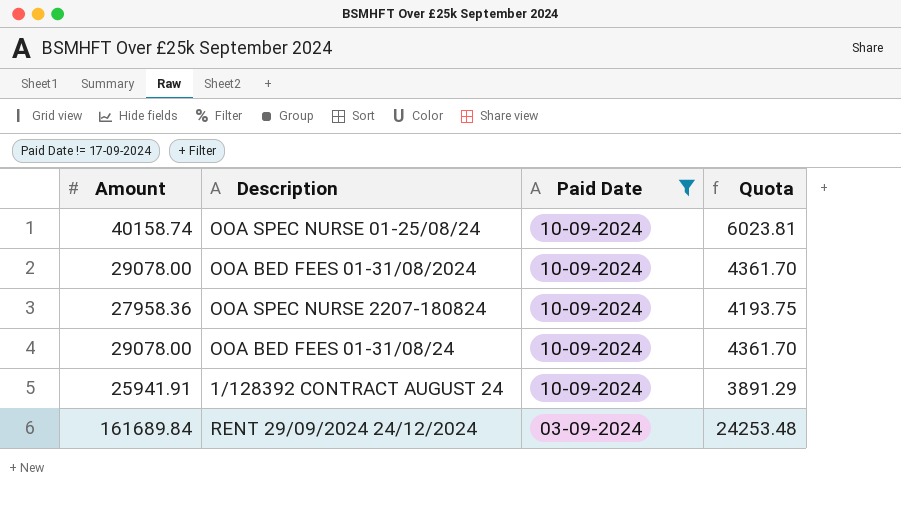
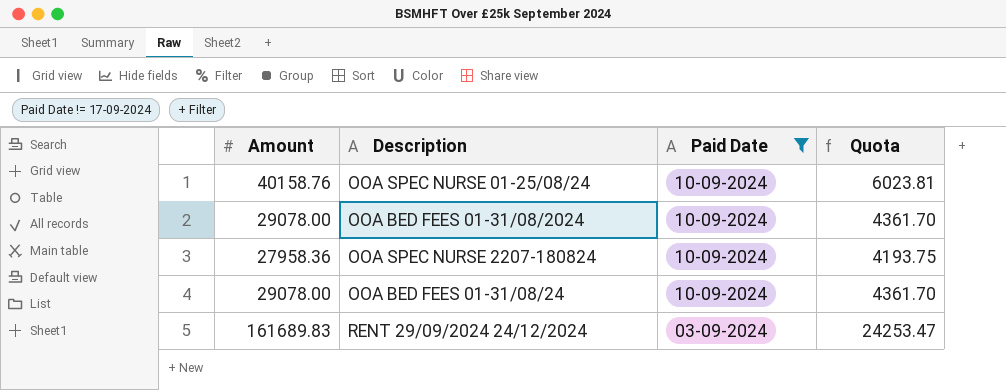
row 1/128392 CONTRACT AUGUST 24: 25941.91 | 10-09-2024 | 3891.29 -> none
OOA SPEC NURSE 01-25/08/24 | Amount: 40158.74 -> 40158.76
RENT 29/09/2024 24/12/2024 | Amount: 161689.84 -> 161689.83
RENT 29/09/2024 24/12/2024 | Quota: 24253.48 -> 24253.47

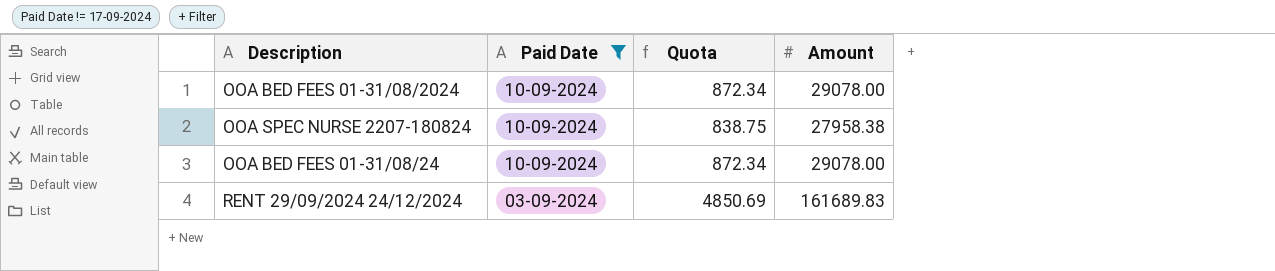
column Quota | formula: [Amount] * 0.15 -> [Amount] * 0.03
column Amount | position: 1 -> 4
row OOA SPEC NURSE 01-25/08/24: 40158.76 | 10-09-2024 | 6023.81 -> none
OOA SPEC NURSE 2207-180824 | Amount: 27958.36 -> 27958.38

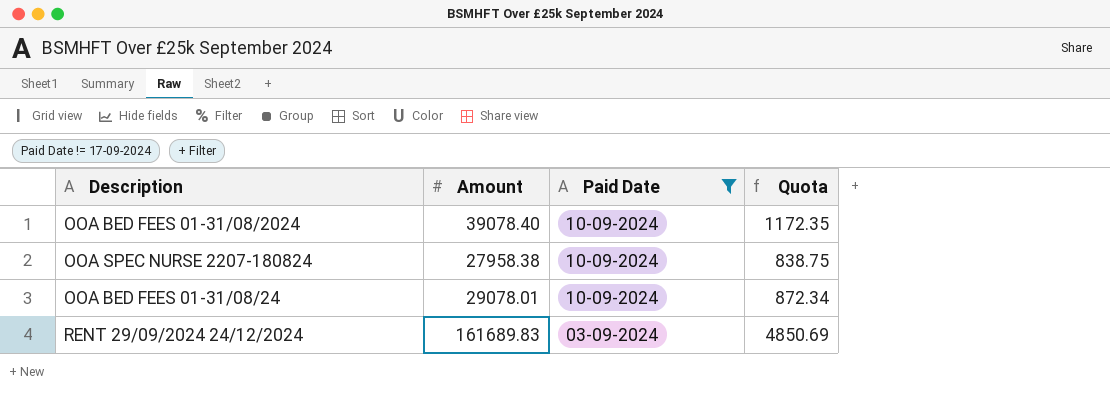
column Amount | position: 4 -> 2
OOA BED FEES 01-31/08/2024 | Amount: 29078.00 -> 39078.40
OOA BED FEES 01-31/08/2024 | Quota: 872.34 -> 1172.35
OOA BED FEES 01-31/08/24 | Amount: 29078.00 -> 29078.01

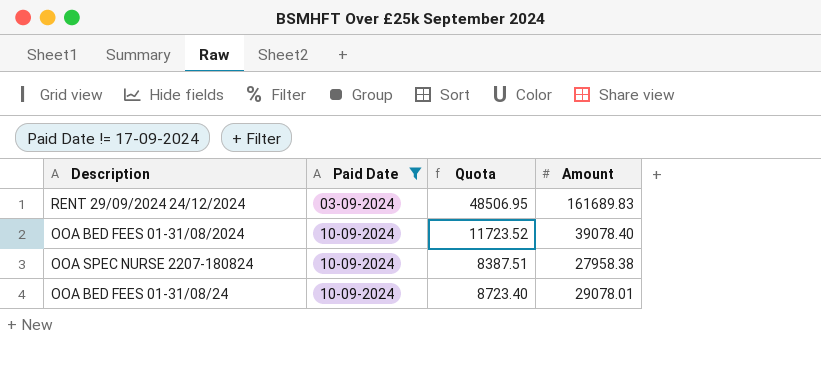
row order: Paid Date descending -> Paid Date ascending
column Quota | formula: [Amount] * 0.03 -> [Amount] * 0.3
column Amount | position: 2 -> 4

